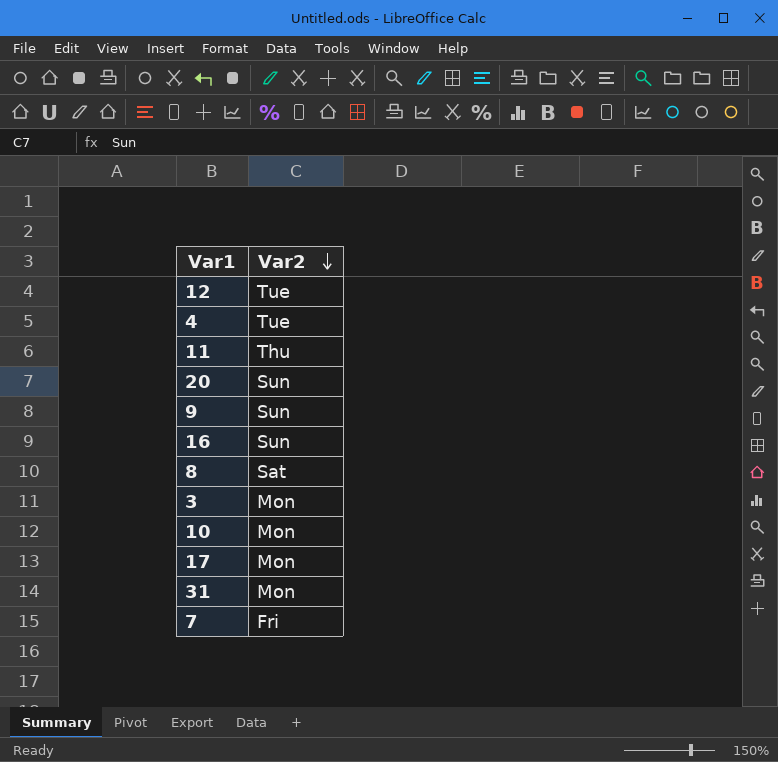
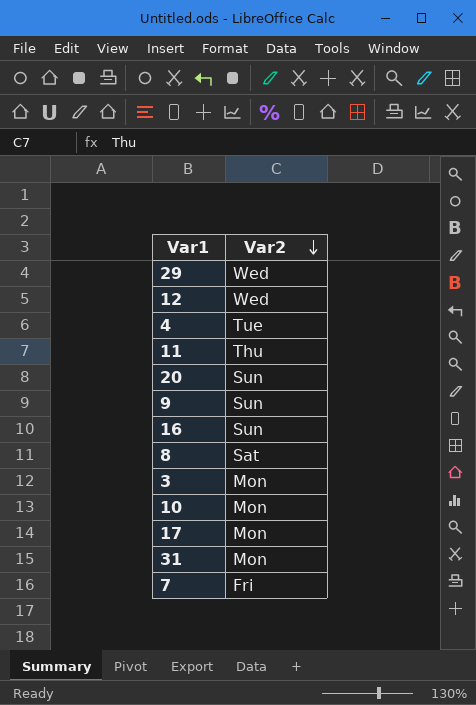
row 29: none -> Wed
12 | Var2: Tue -> Wed

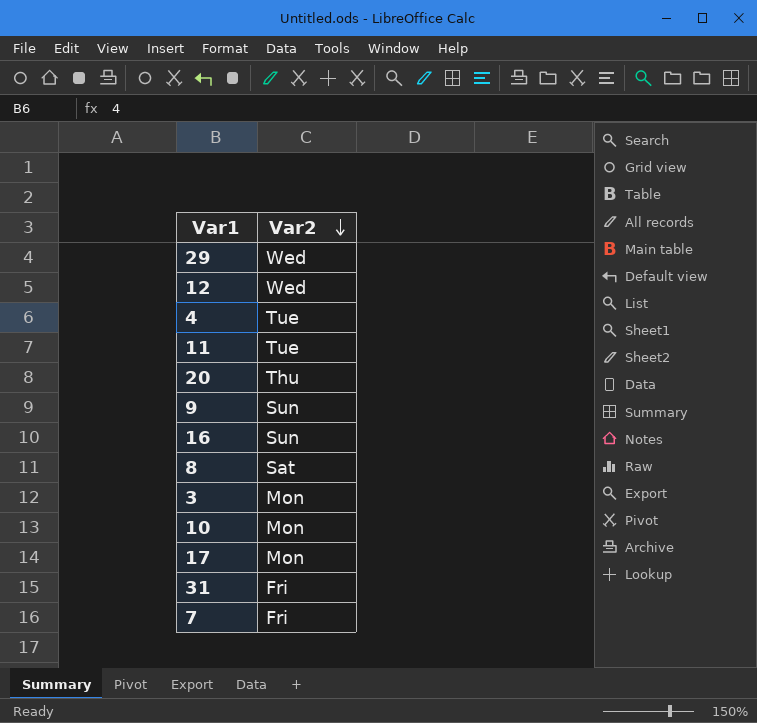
11 | Var2: Thu -> Tue
20 | Var2: Sun -> Thu
31 | Var2: Mon -> Fri

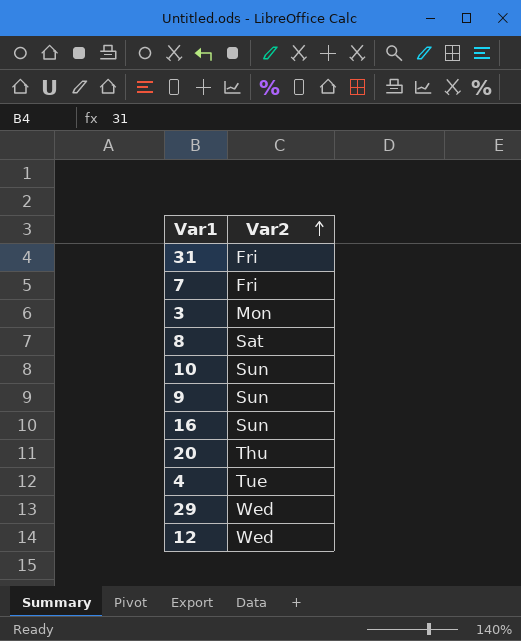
row order: Var2 descending -> Var2 ascending
row 11: Tue -> none
row 17: Mon -> none
10 | Var2: Mon -> Sun

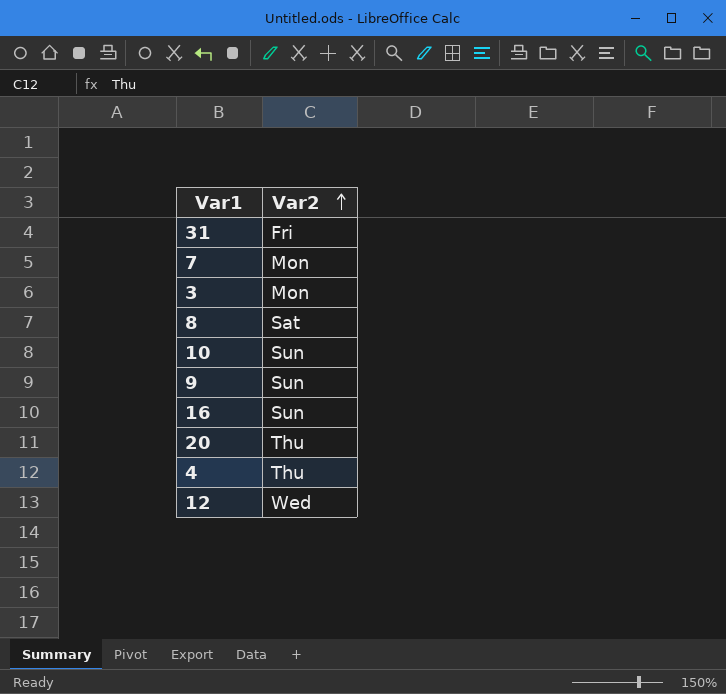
row 29: Wed -> none
7 | Var2: Fri -> Mon
4 | Var2: Tue -> Thu

